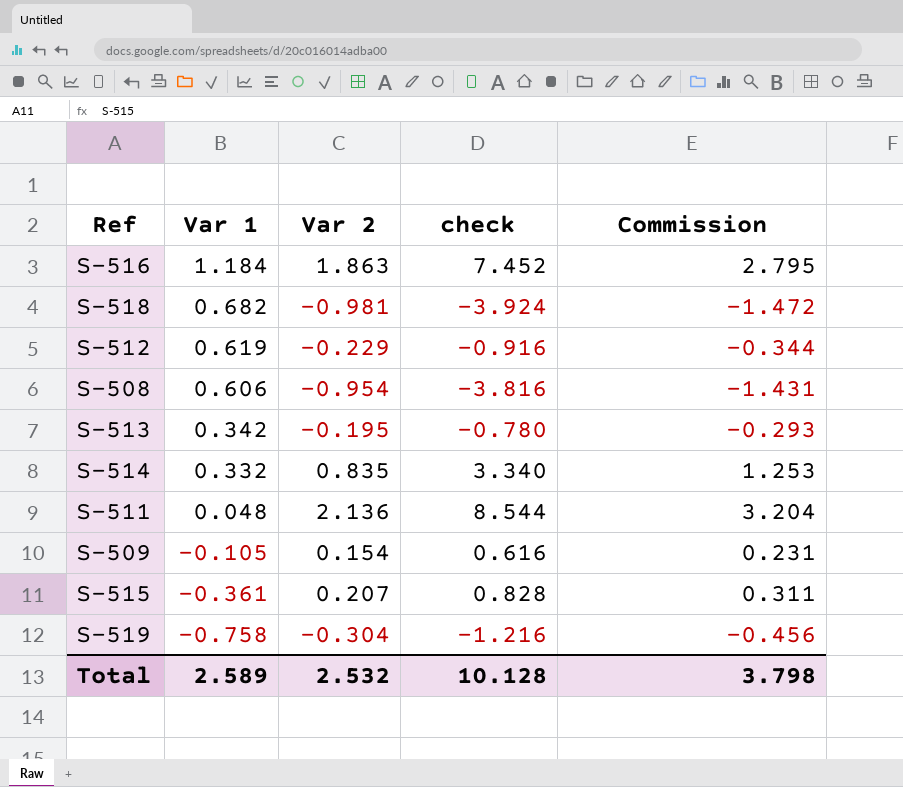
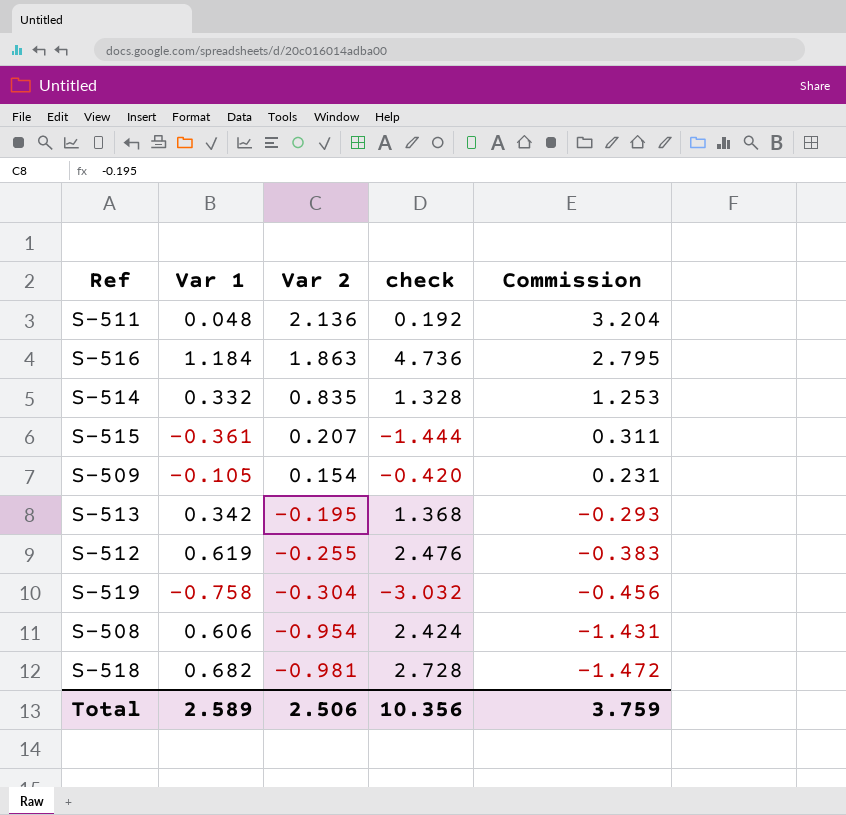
row order: Var 1 descending -> Var 2 descending
column check | formula: [Var 2] * 4 -> [Var 1] * 4
S-512 | Var 2: -0.229 -> -0.255
S-512 | Commission: -0.344 -> -0.383
Total | Var 2: 2.532 -> 2.506
Total | check: 10.128 -> 10.356
Total | Commission: 3.798 -> 3.759

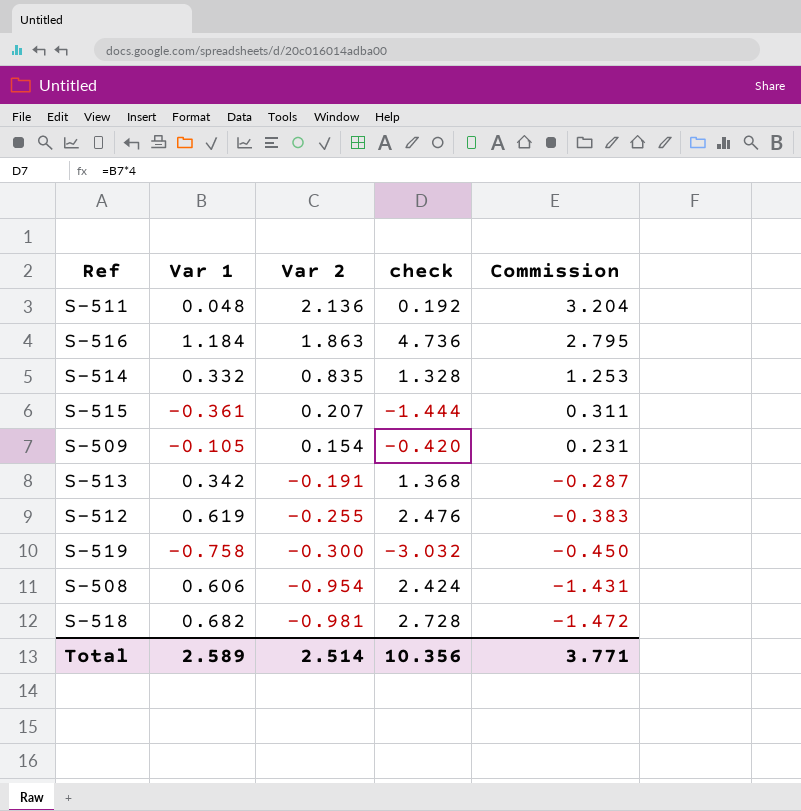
S-513 | Var 2: -0.195 -> -0.191
S-513 | Commission: -0.293 -> -0.287
S-519 | Var 2: -0.304 -> -0.300
S-519 | Commission: -0.456 -> -0.450
Total | Var 2: 2.506 -> 2.514
Total | Commission: 3.759 -> 3.771

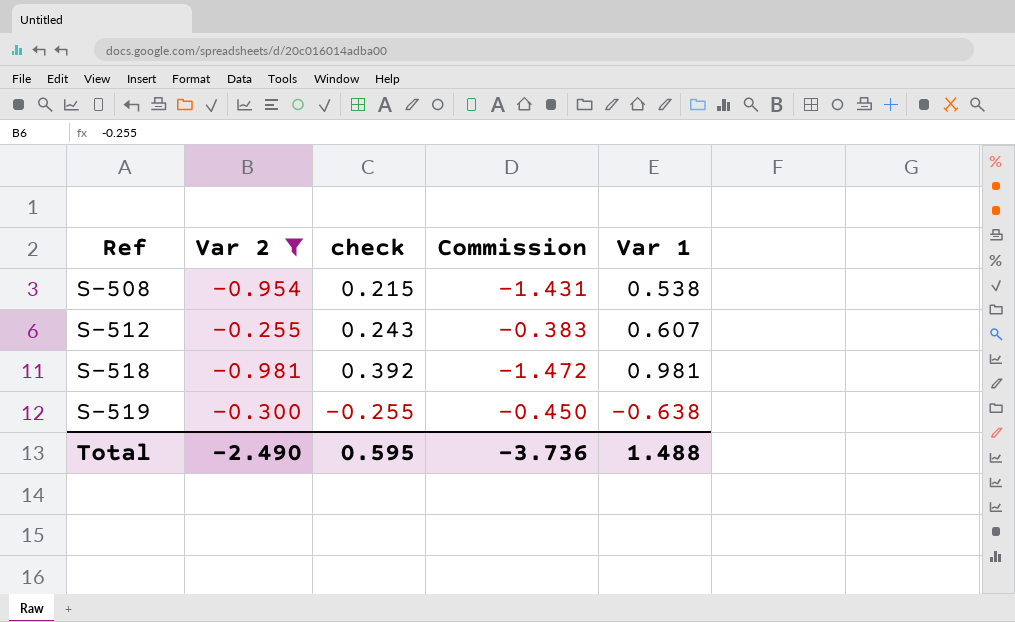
filter: none -> Var 2 <= -0.255
row order: Var 2 descending -> Ref ascending
column check | formula: [Var 1] * 4 -> [Var 1] * 0.4
column Var 1 | position: 2 -> 5
S-508 | Var 1: 0.606 -> 0.538
S-512 | Var 1: 0.619 -> 0.607
S-518 | Var 1: 0.682 -> 0.981
S-519 | Var 1: -0.758 -> -0.638
Total | Var 2: 2.514 -> -2.490
Total | check: 10.356 -> 0.595
Total | Commission: 3.771 -> -3.736
Total | Var 1: 2.589 -> 1.488

